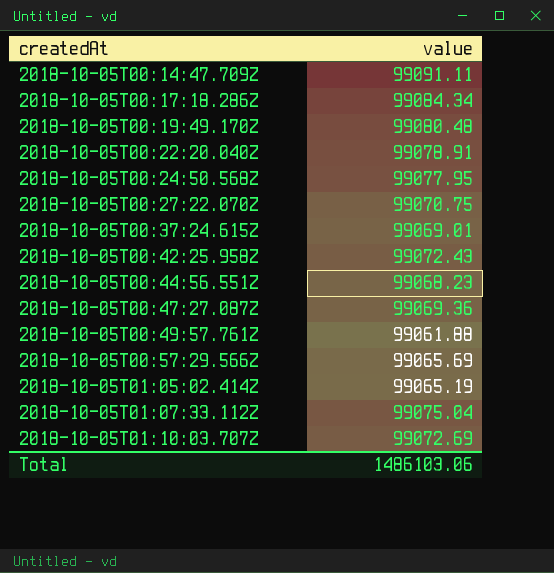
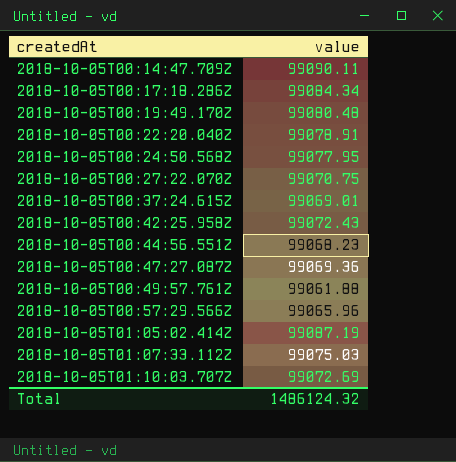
2018-10-05T00:14:47.709Z | value: 99091.11 -> 99090.11
2018-10-05T00:57:29.566Z | value: 99065.69 -> 99065.96
2018-10-05T01:05:02.414Z | value: 99065.19 -> 99087.19
2018-10-05T01:07:33.112Z | value: 99075.04 -> 99075.03
Total | value: 1486103.06 -> 1486124.32

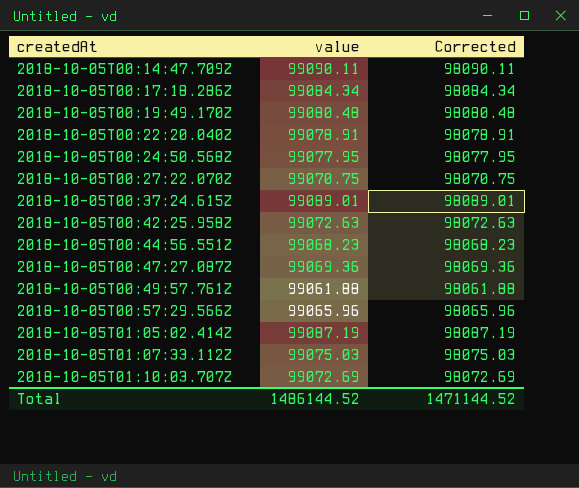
column Corrected | formula: none -> [value] - 1000
2018-10-05T00:37:24.615Z | value: 99069.01 -> 99089.01
2018-10-05T00:42:25.958Z | value: 99072.43 -> 99072.63
Total | value: 1486124.32 -> 1486144.52

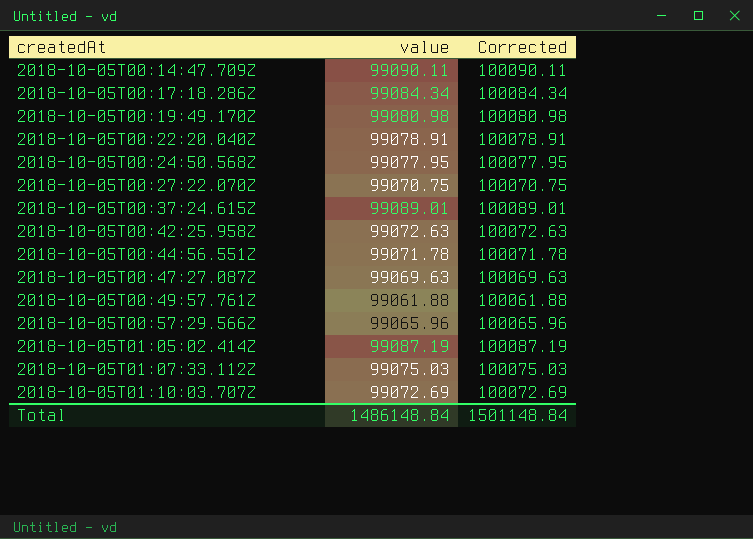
column Corrected | formula: [value] - 1000 -> [value] + 1000
2018-10-05T00:19:49.170Z | value: 99080.48 -> 99080.98
2018-10-05T00:44:56.551Z | value: 99068.23 -> 99071.78
2018-10-05T00:47:27.087Z | value: 99069.36 -> 99069.63
Total | value: 1486144.52 -> 1486148.84
Total | Corrected: 1471144.52 -> 1501148.84

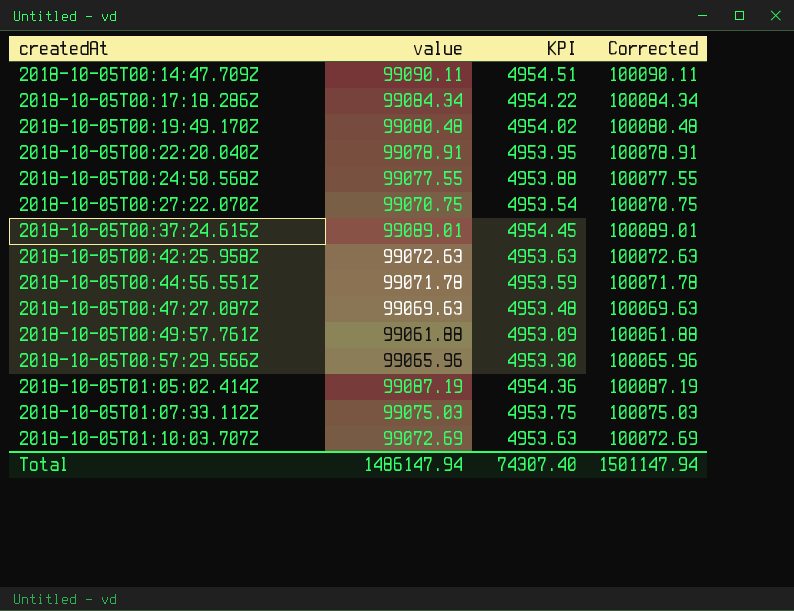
column KPI | formula: none -> [value] * 0.05
2018-10-05T00:19:49.170Z | value: 99080.98 -> 99080.48
2018-10-05T00:19:49.170Z | Corrected: 100080.98 -> 100080.48
2018-10-05T00:24:50.568Z | value: 99077.95 -> 99077.55
2018-10-05T00:24:50.568Z | Corrected: 100077.95 -> 100077.55
Total | value: 1486148.84 -> 1486147.94
Total | Corrected: 1501148.84 -> 1501147.94

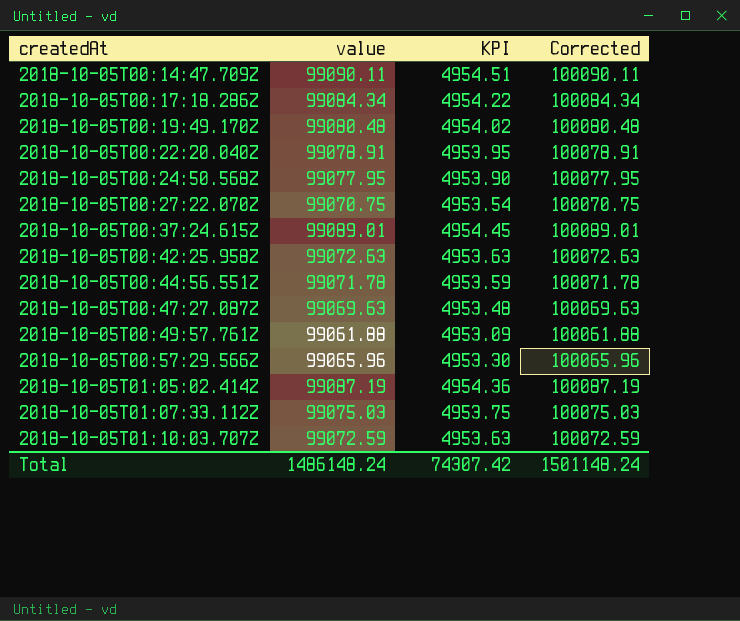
2018-10-05T00:24:50.568Z | value: 99077.55 -> 99077.95
2018-10-05T00:24:50.568Z | KPI: 4953.88 -> 4953.90
2018-10-05T00:24:50.568Z | Corrected: 100077.55 -> 100077.95
2018-10-05T01:10:03.707Z | value: 99072.69 -> 99072.59
2018-10-05T01:10:03.707Z | Corrected: 100072.69 -> 100072.59
Total | value: 1486147.94 -> 1486148.24
Total | KPI: 74307.40 -> 74307.42
Total | Corrected: 1501147.94 -> 1501148.24

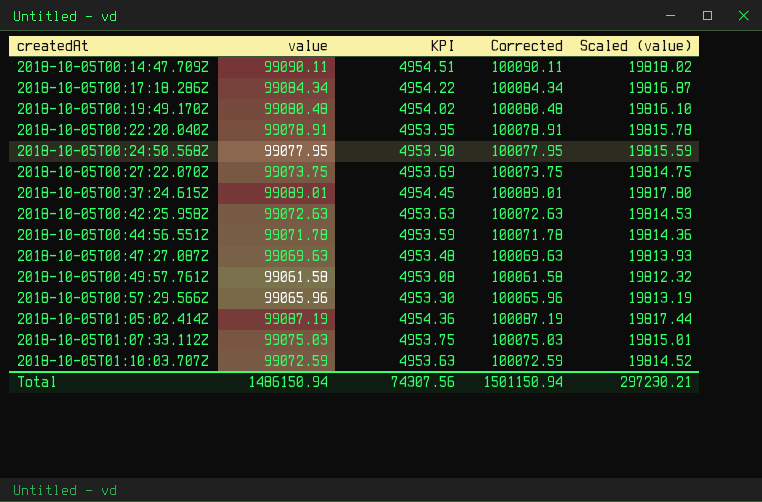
column Scaled (value) | formula: none -> [value] * 0.2
2018-10-05T00:27:22.070Z | value: 99070.75 -> 99073.75
2018-10-05T00:27:22.070Z | KPI: 4953.54 -> 4953.69
2018-10-05T00:27:22.070Z | Corrected: 100070.75 -> 100073.75
2018-10-05T00:49:57.761Z | value: 99061.88 -> 99061.58
2018-10-05T00:49:57.761Z | KPI: 4953.09 -> 4953.08
2018-10-05T00:49:57.761Z | Corrected: 100061.88 -> 100061.58
Total | value: 1486148.24 -> 1486150.94
Total | KPI: 74307.42 -> 74307.56
Total | Corrected: 1501148.24 -> 1501150.94

